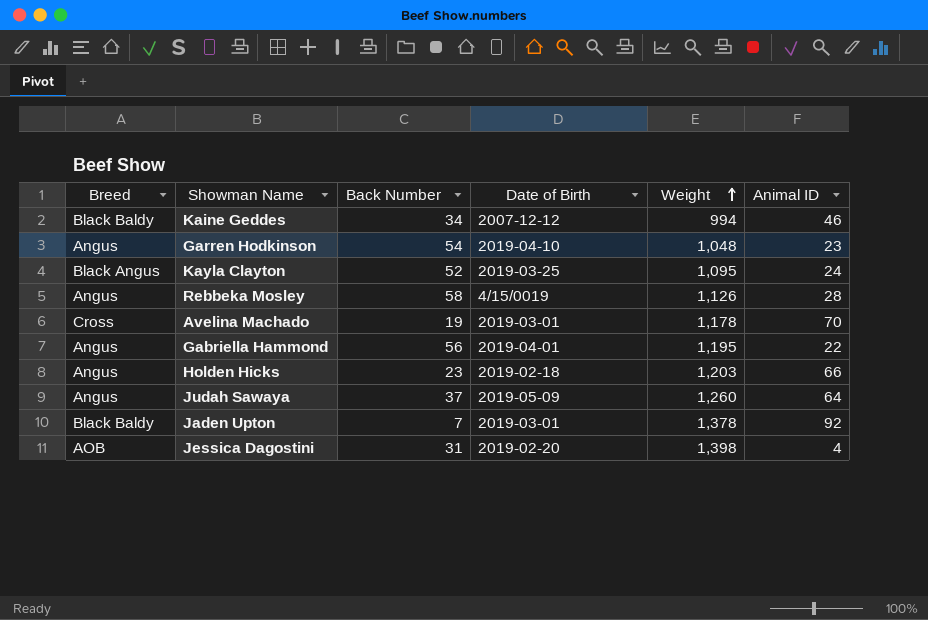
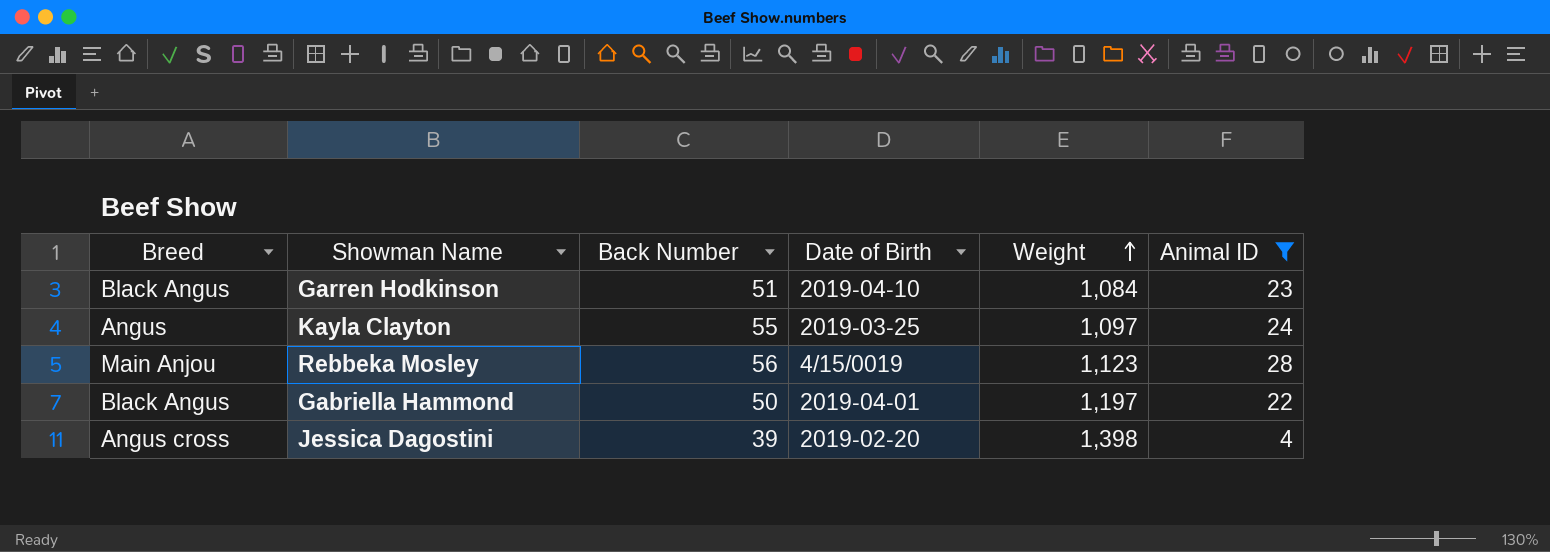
filter: none -> Animal ID <= 28
Garren Hodkinson | Breed: Angus -> Black Angus
Garren Hodkinson | Back Number: 54 -> 51
Garren Hodkinson | Weight: 1,048 -> 1,084
Kayla Clayton | Breed: Black Angus -> Angus
Kayla Clayton | Back Number: 52 -> 55
Kayla Clayton | Weight: 1,095 -> 1,097
Rebbeka Mosley | Breed: Angus -> Main Anjou
Rebbeka Mosley | Back Number: 58 -> 56
Rebbeka Mosley | Weight: 1,126 -> 1,123
Gabriella Hammond | Breed: Angus -> Black Angus
Gabriella Hammond | Back Number: 56 -> 50
Gabriella Hammond | Weight: 1,195 -> 1,197
Jessica Dagostini | Breed: AOB -> Angus cross
Jessica Dagostini | Back Number: 31 -> 39

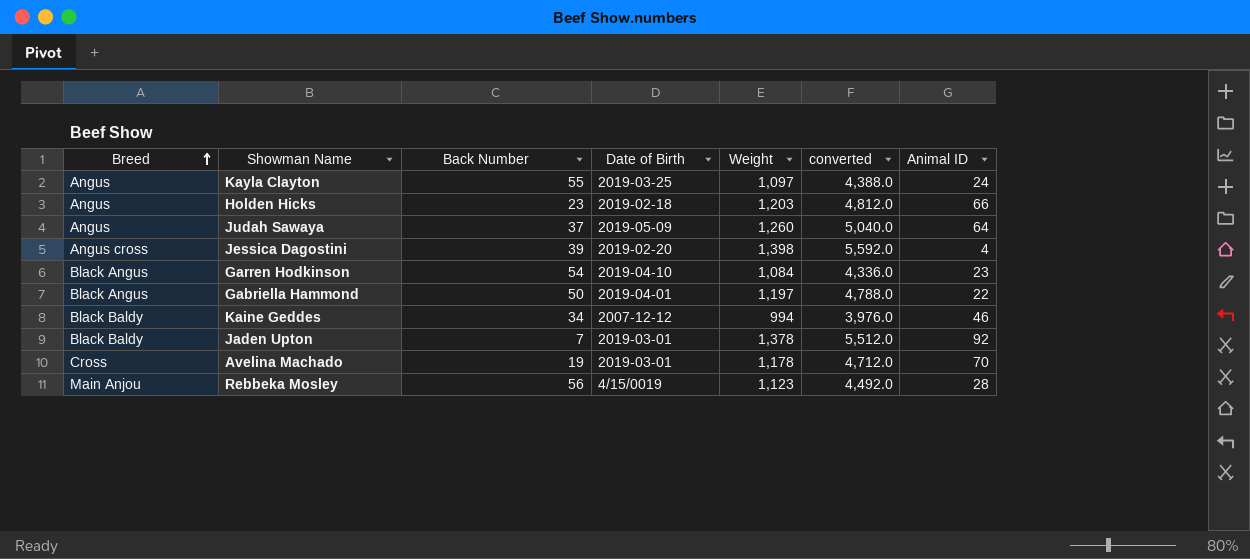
filter: Animal ID <= 28 -> none
row order: Weight ascending -> Breed ascending
column converted | formula: none -> [Weight] * 4
Garren Hodkinson | Back Number: 51 -> 54

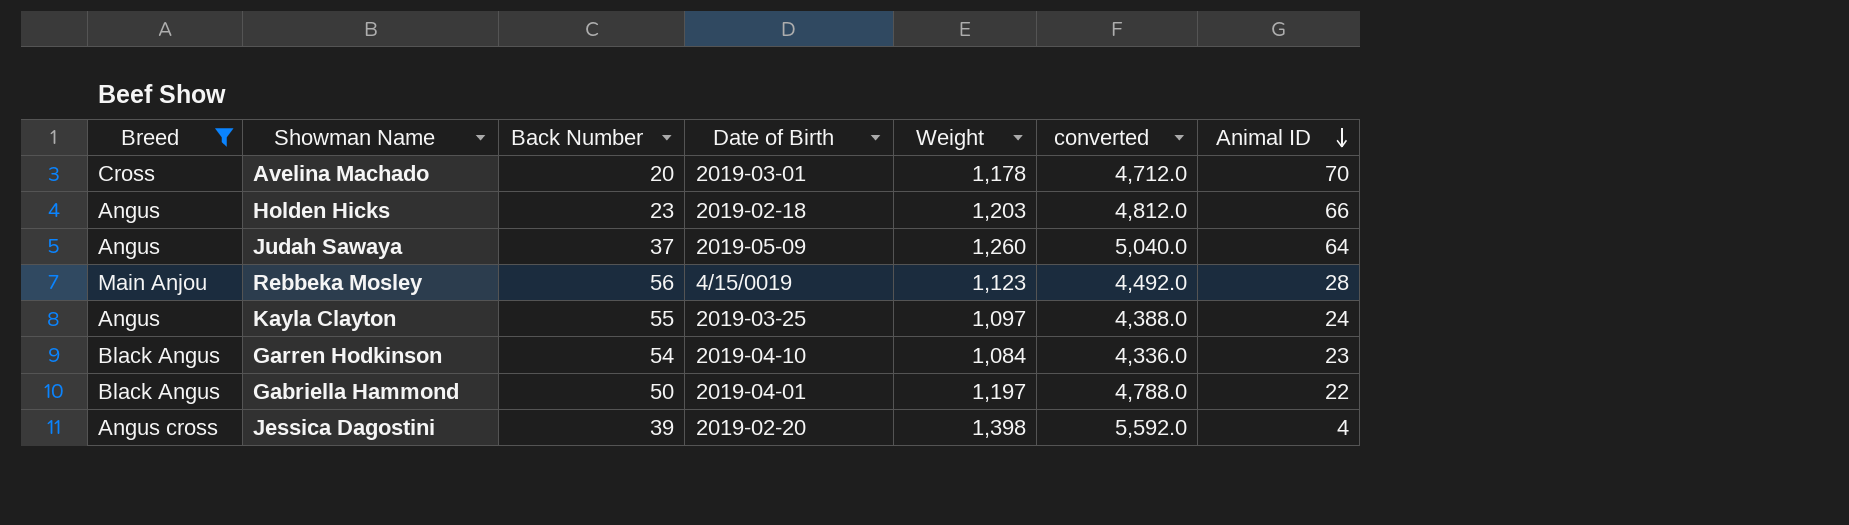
filter: none -> Breed != Black Baldy
row order: Breed ascending -> Animal ID descending
Avelina Machado | Back Number: 19 -> 20

